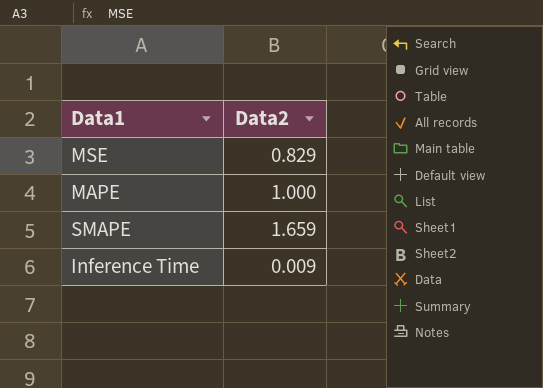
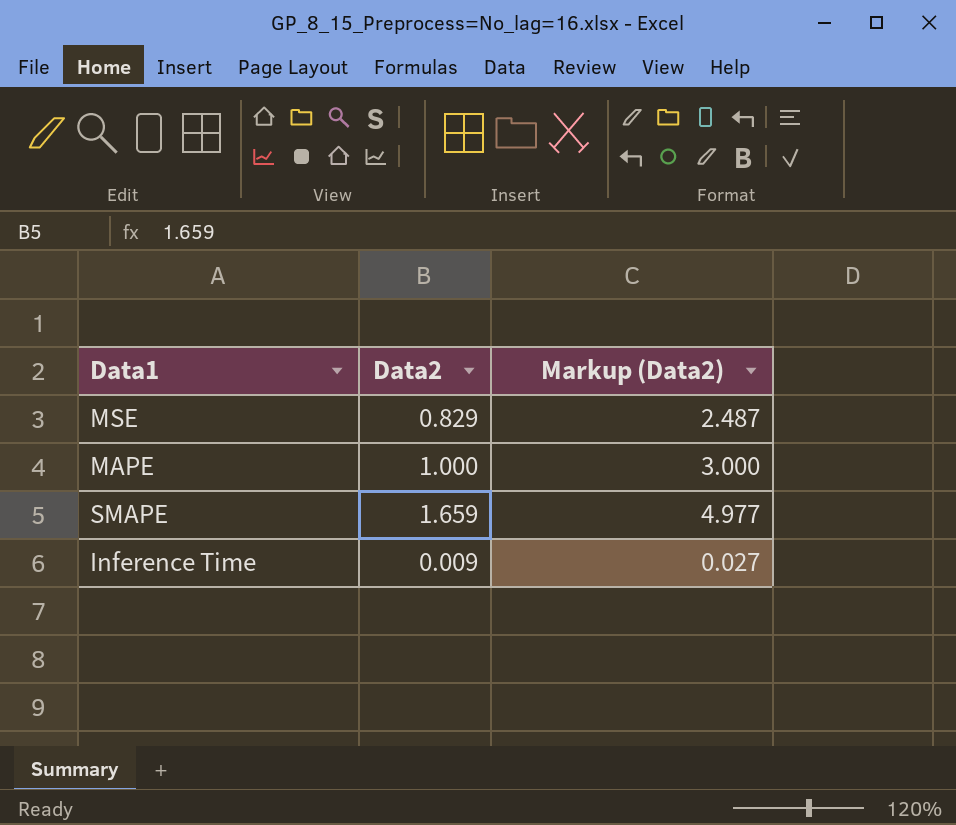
column Markup (Data2) | formula: none -> [Data2] * 3

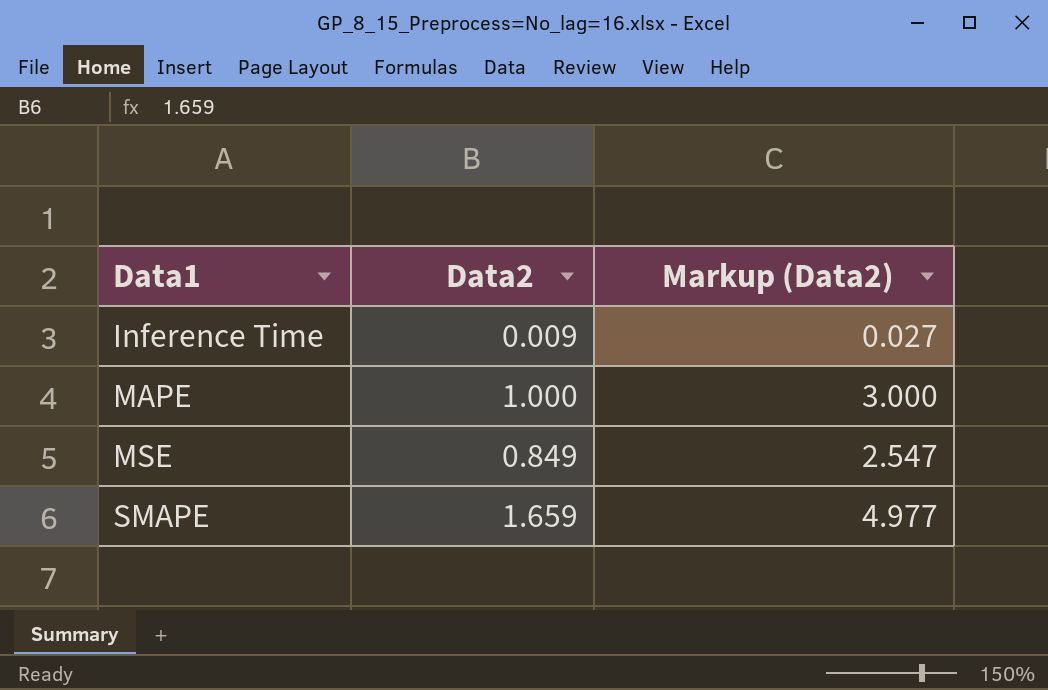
row order: none -> Data1 ascending
MSE | Data2: 0.829 -> 0.849
MSE | Markup (Data2): 2.487 -> 2.547

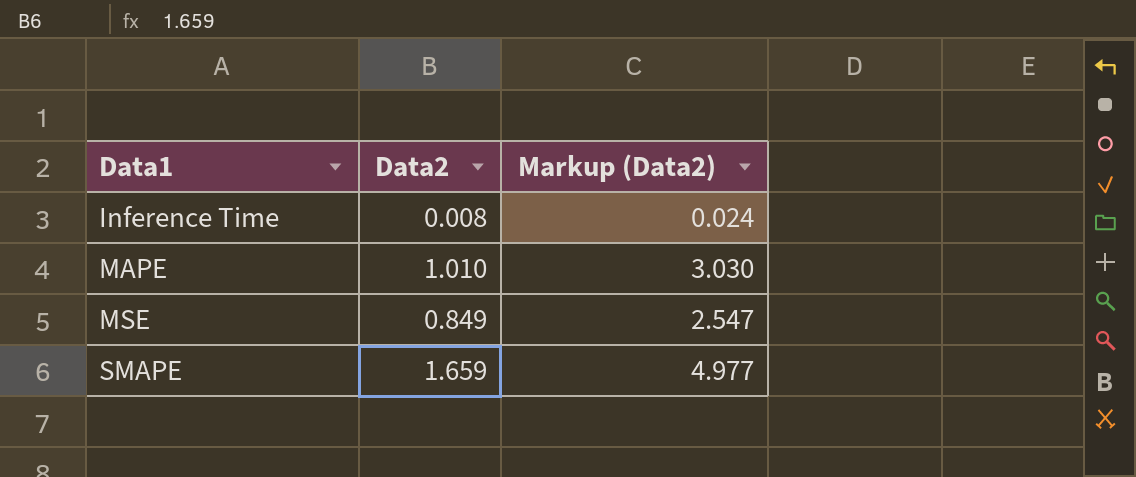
Inference Time | Data2: 0.009 -> 0.008
Inference Time | Markup (Data2): 0.027 -> 0.024
MAPE | Data2: 1.000 -> 1.010
MAPE | Markup (Data2): 3.000 -> 3.030

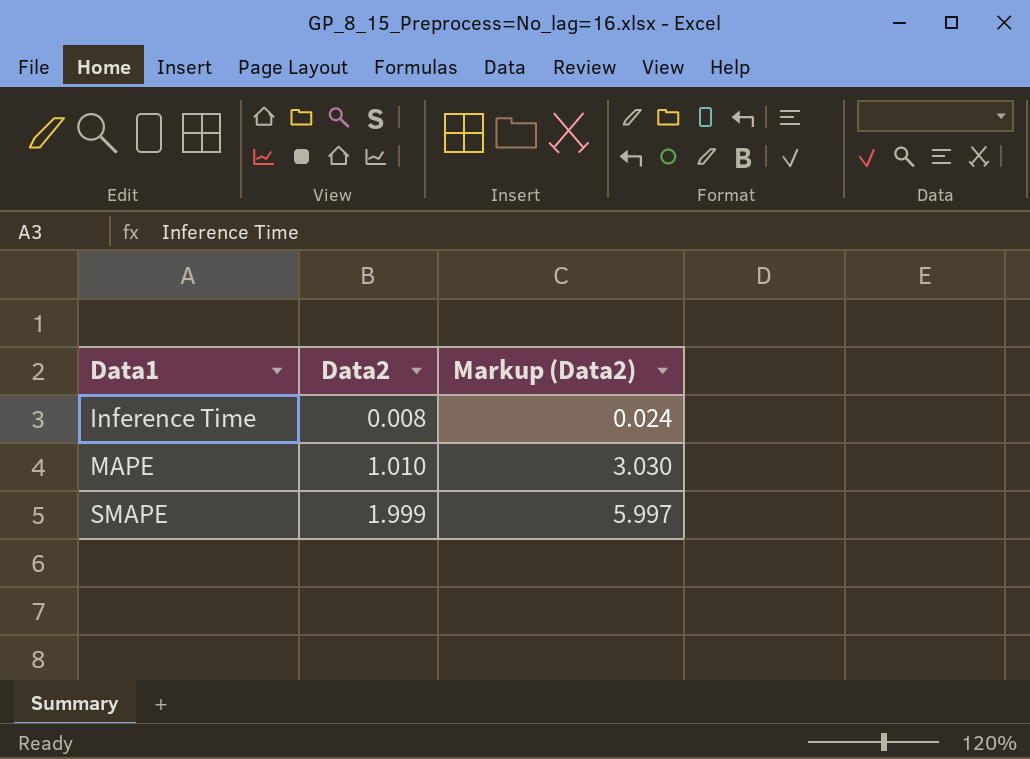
row MSE: 0.849 | 2.547 -> none
SMAPE | Data2: 1.659 -> 1.999
SMAPE | Markup (Data2): 4.977 -> 5.997

